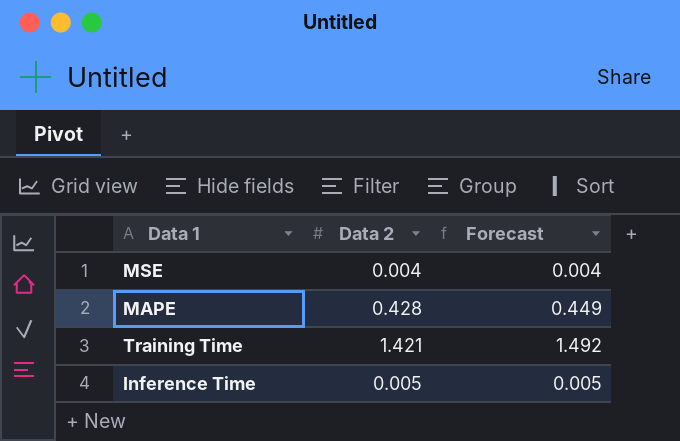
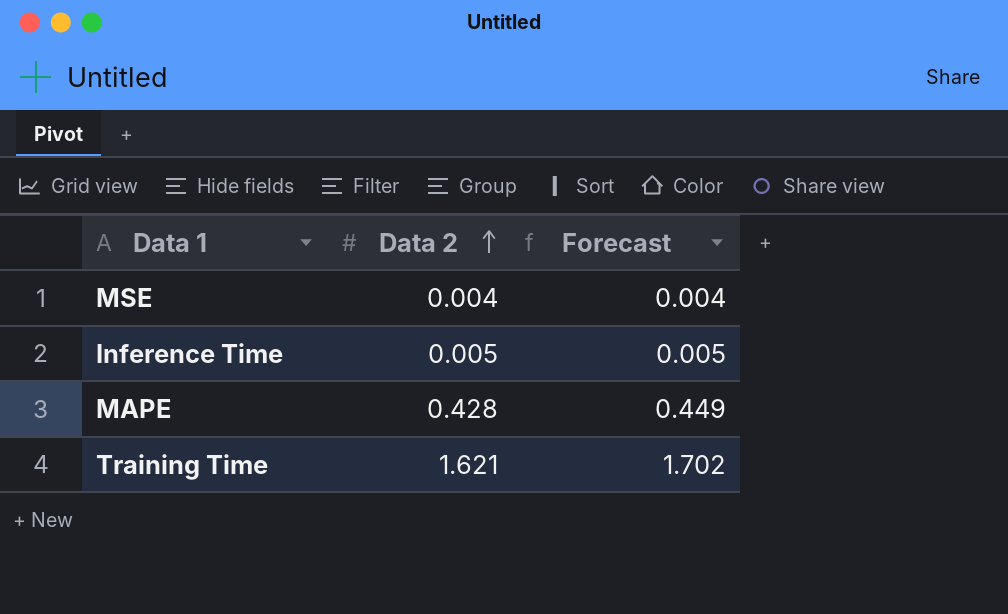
row order: none -> Data 2 ascending
Training Time | Data 2: 1.421 -> 1.621
Training Time | Forecast: 1.492 -> 1.702

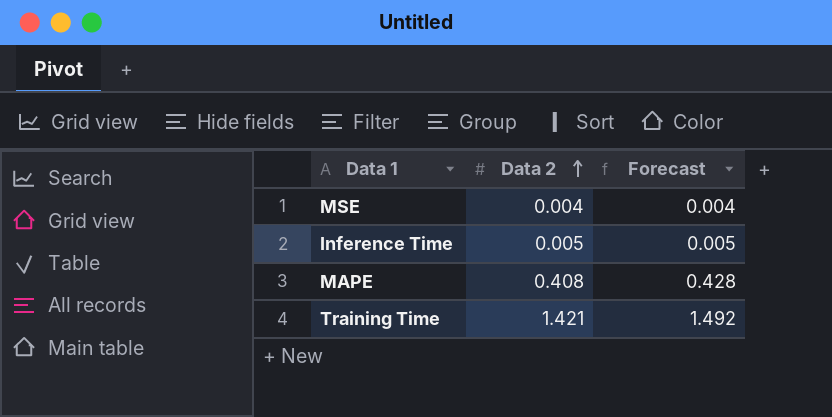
MAPE | Data 2: 0.428 -> 0.408
MAPE | Forecast: 0.449 -> 0.428
Training Time | Data 2: 1.621 -> 1.421
Training Time | Forecast: 1.702 -> 1.492

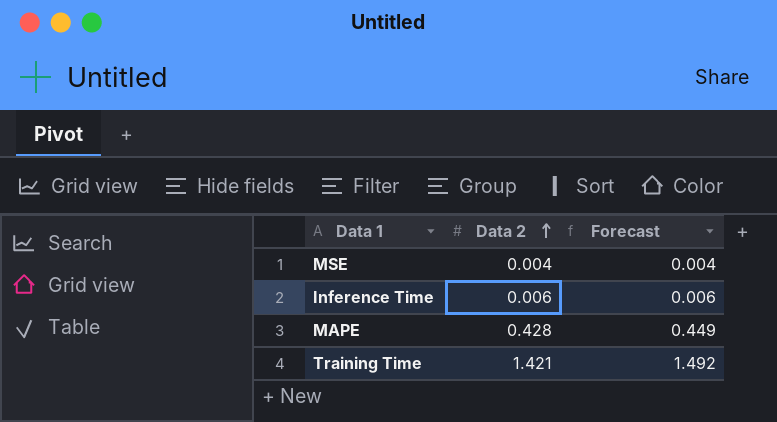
Inference Time | Data 2: 0.005 -> 0.006
Inference Time | Forecast: 0.005 -> 0.006
MAPE | Data 2: 0.408 -> 0.428
MAPE | Forecast: 0.428 -> 0.449

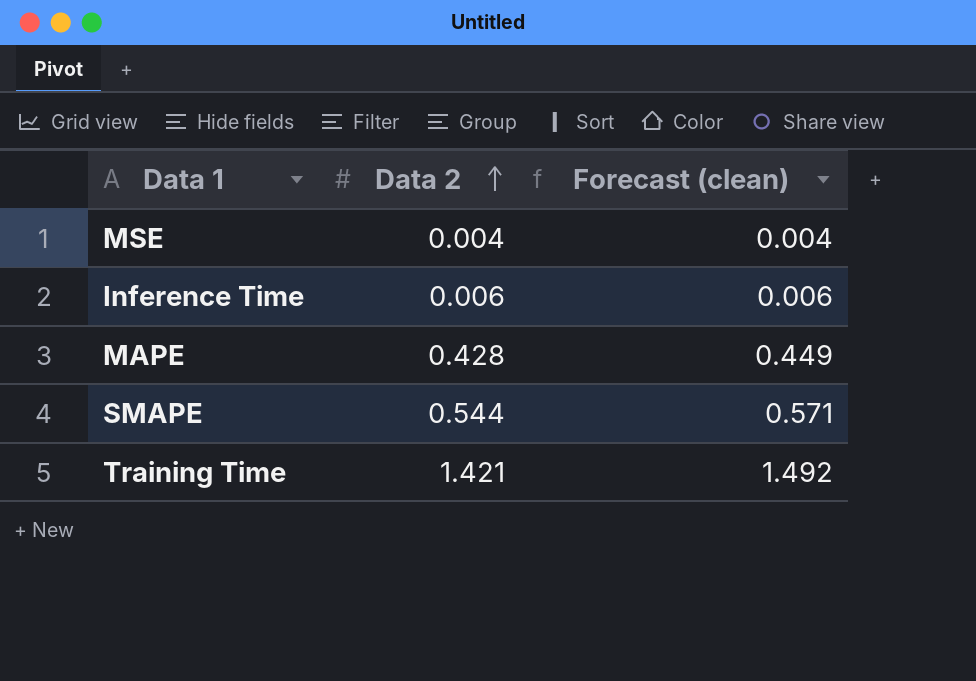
column name: Forecast -> Forecast (clean)
row SMAPE: none -> 0.544 | 0.571

